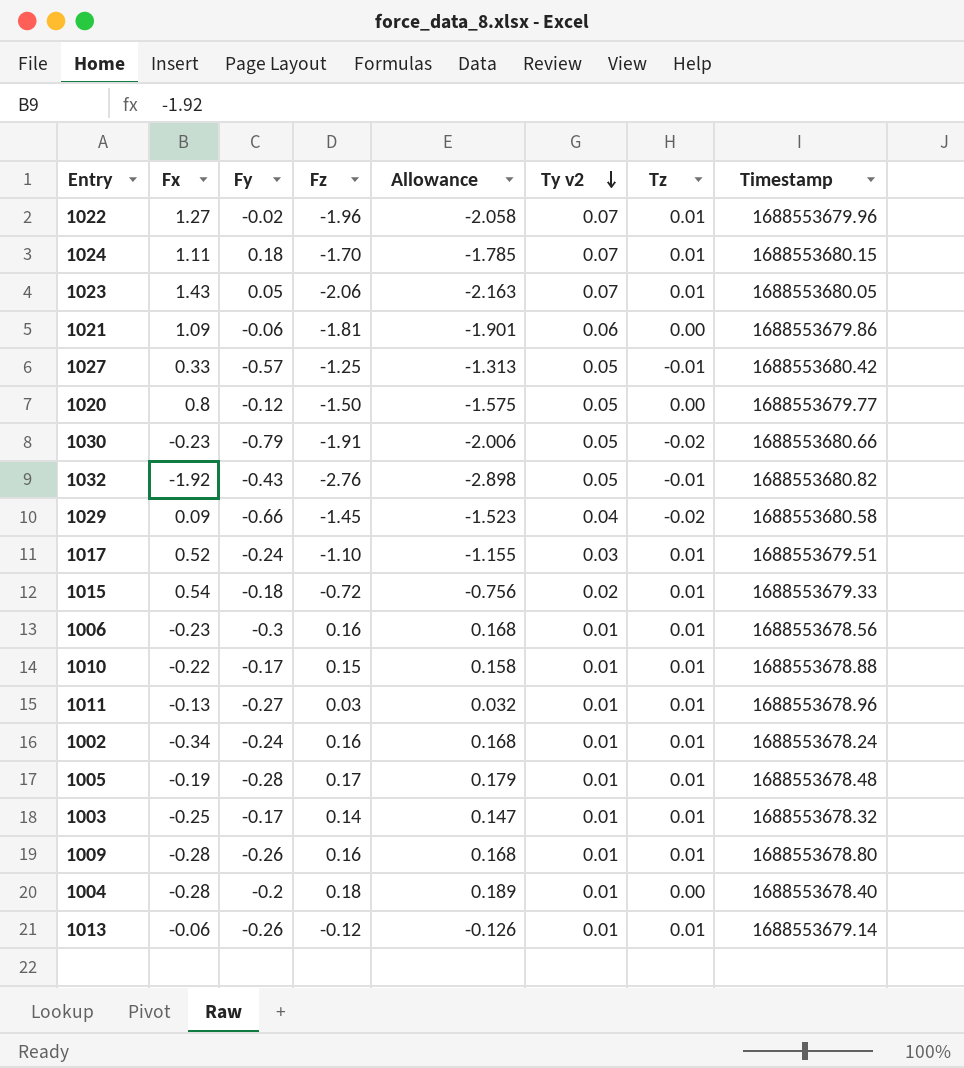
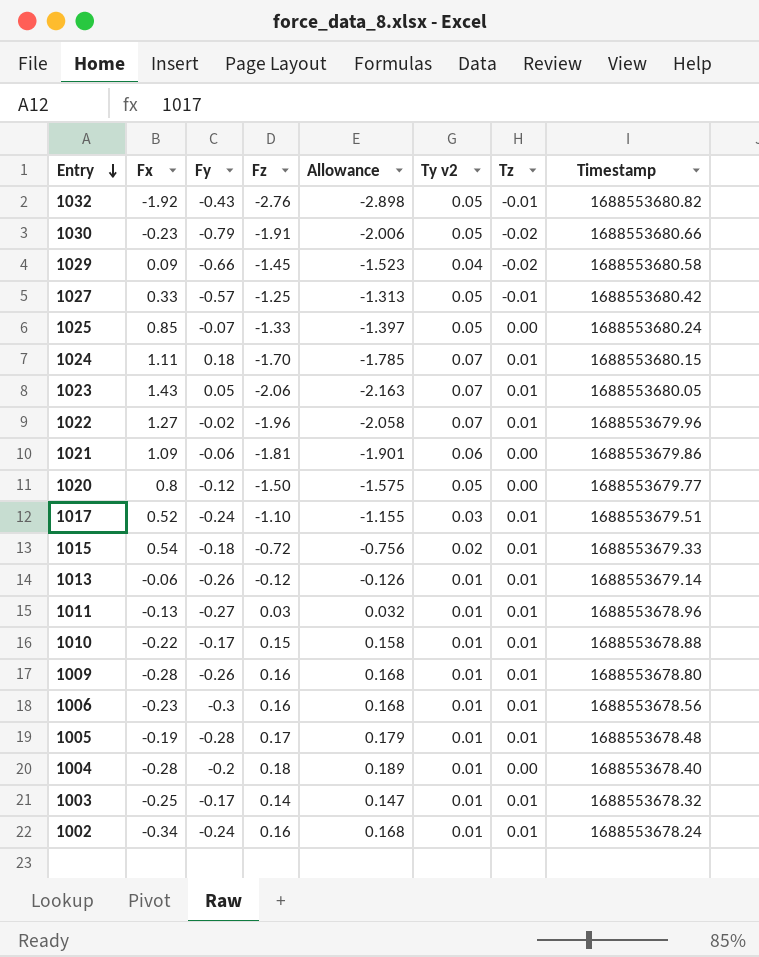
row order: Ty v2 descending -> Entry descending
row 1025: none -> 0.85 | -0.07 | -1.33 | -1.397 | 0.05 | 0.00 | 1688553680.24

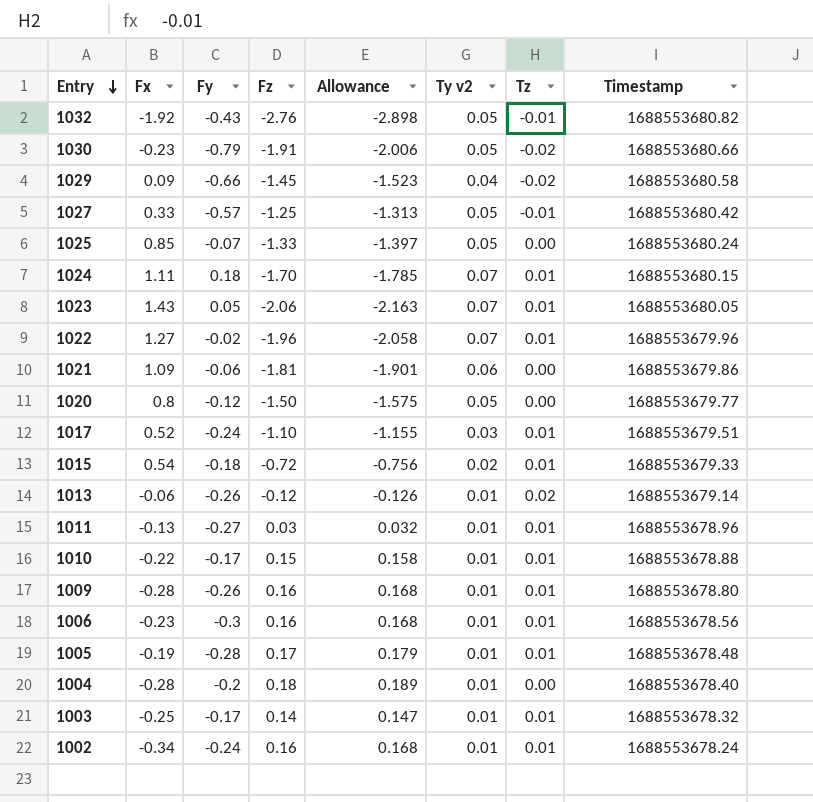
1013 | Tz: 0.01 -> 0.02

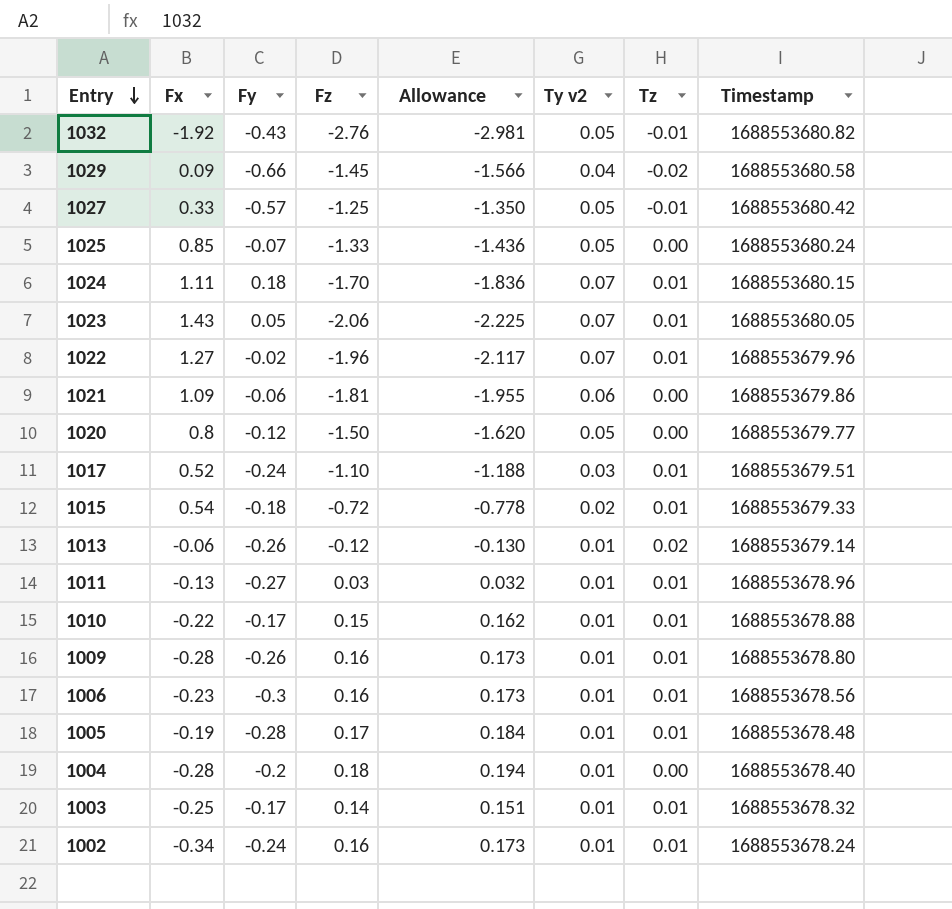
column Allowance | formula: [Fz] * 1.05 -> [Fz] * 1.08
row 1030: -0.23 | -0.79 | -1.91 | -2.006 | 0.05 | -0.02 | 1688553680.66 -> none

